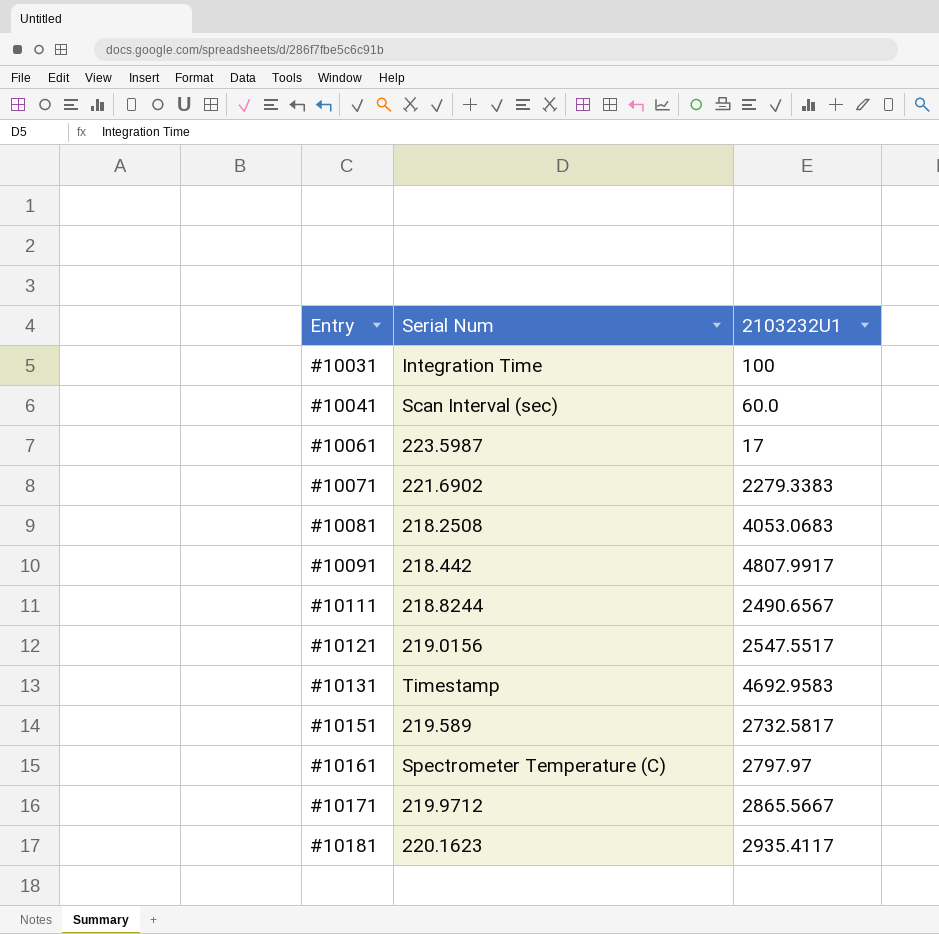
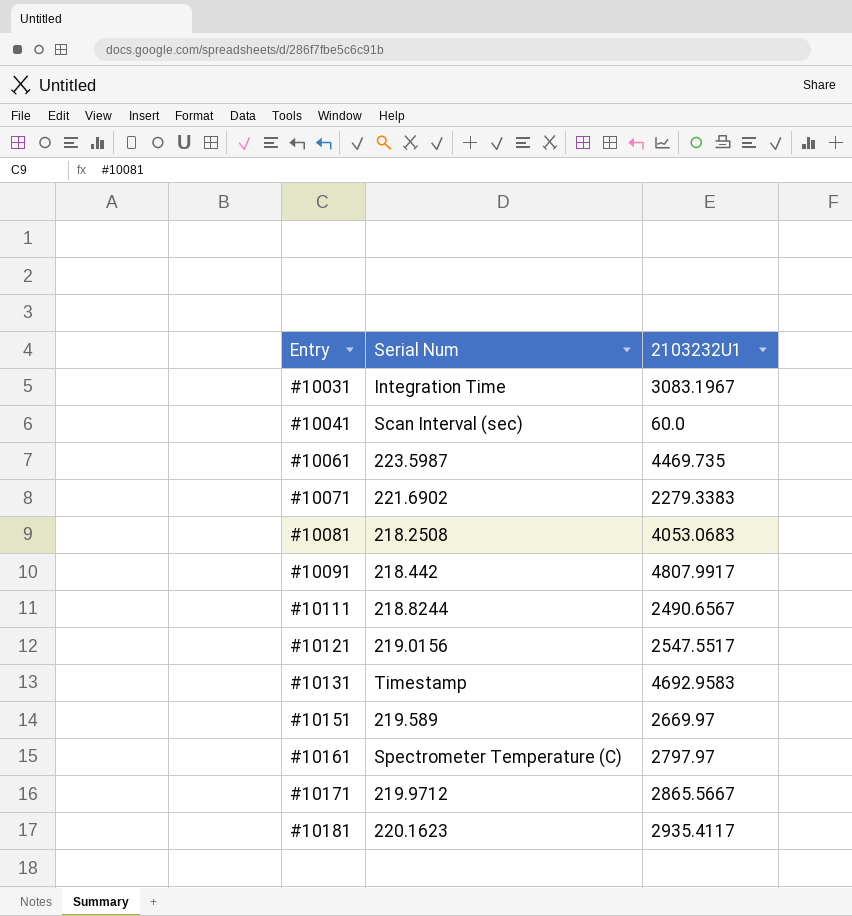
#10031 | 2103232U1: 100 -> 3083.1967
#10061 | 2103232U1: 17 -> 4469.735
#10151 | 2103232U1: 2732.5817 -> 2669.97

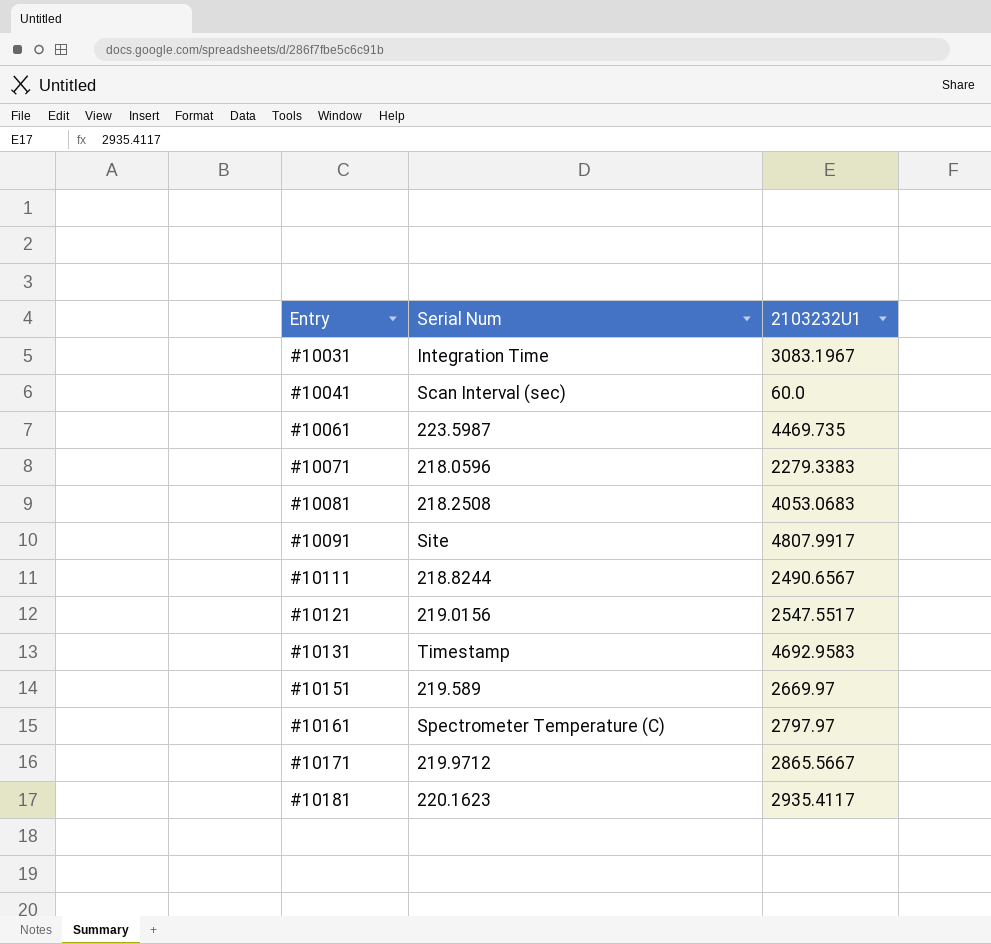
#10071 | Serial Num: 221.6902 -> 218.0596
#10091 | Serial Num: 218.442 -> Site

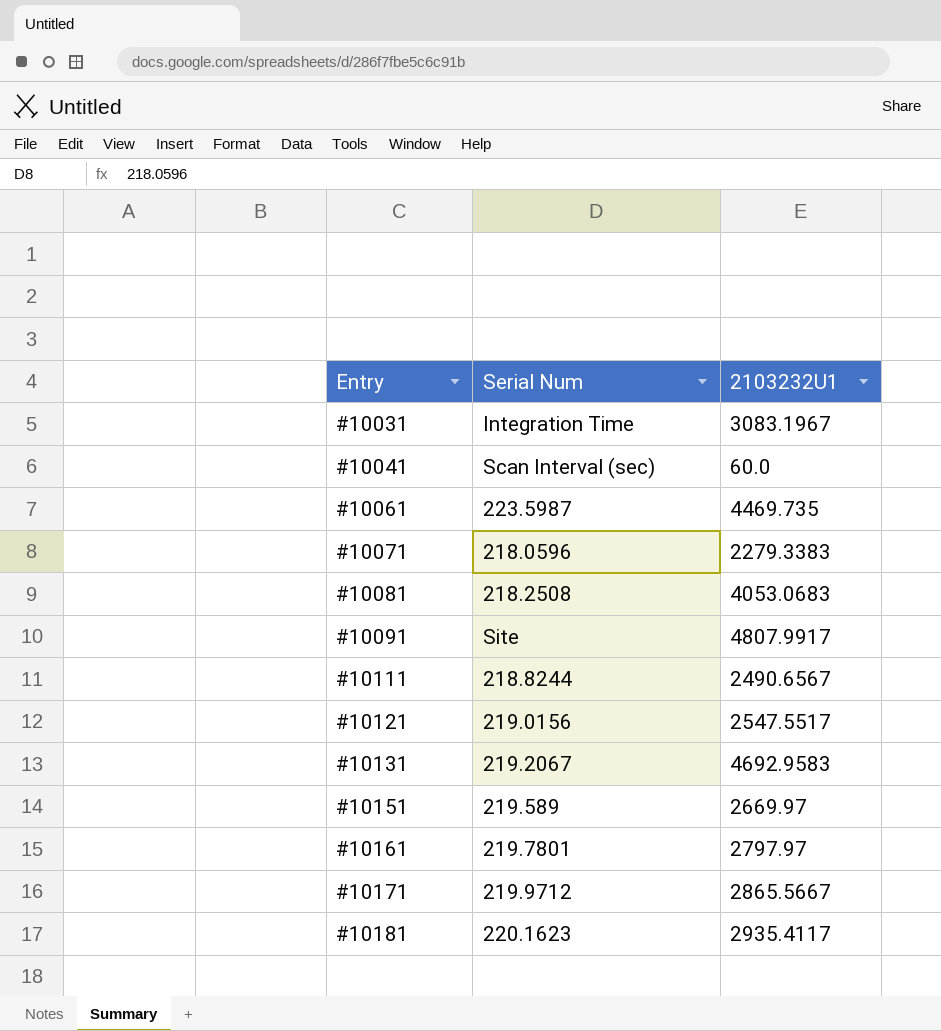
#10131 | Serial Num: Timestamp -> 219.2067
#10161 | Serial Num: Spectrometer Temperature (C) -> 219.7801

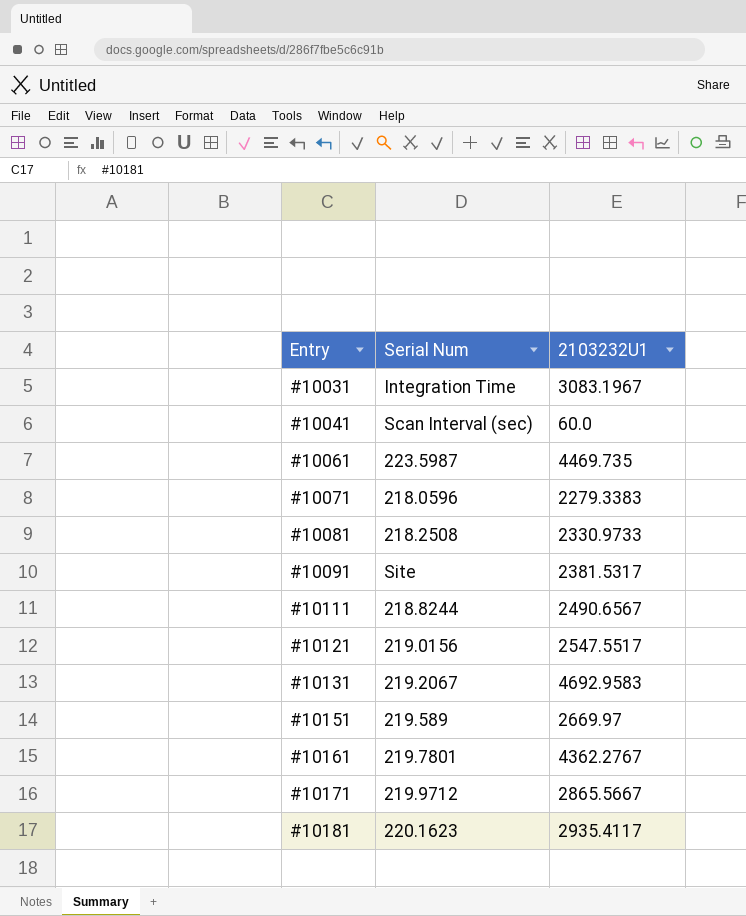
#10081 | 2103232U1: 4053.0683 -> 2330.9733
#10091 | 2103232U1: 4807.9917 -> 2381.5317
#10161 | 2103232U1: 2797.97 -> 4362.2767

